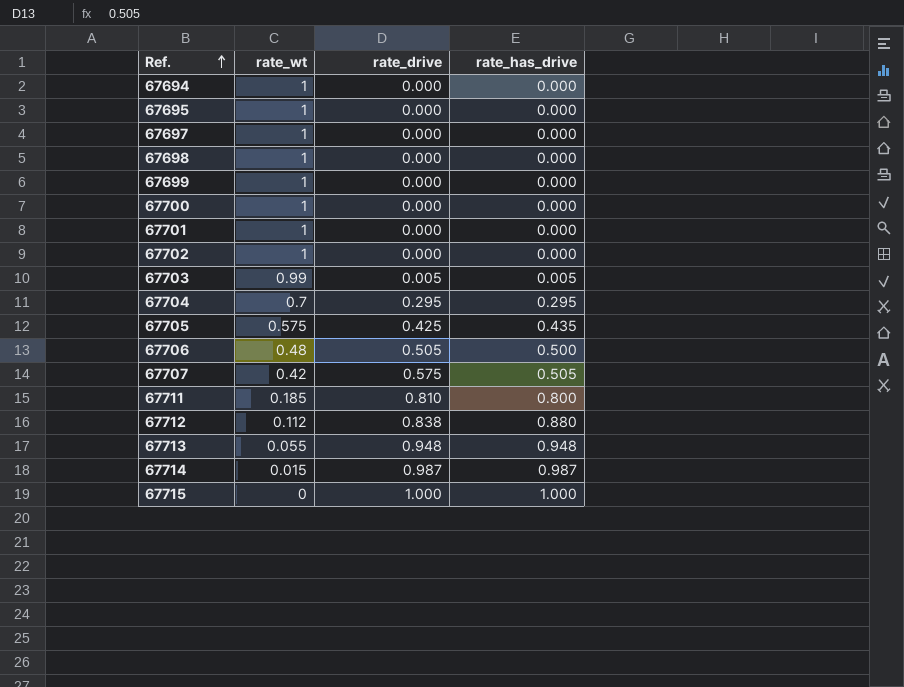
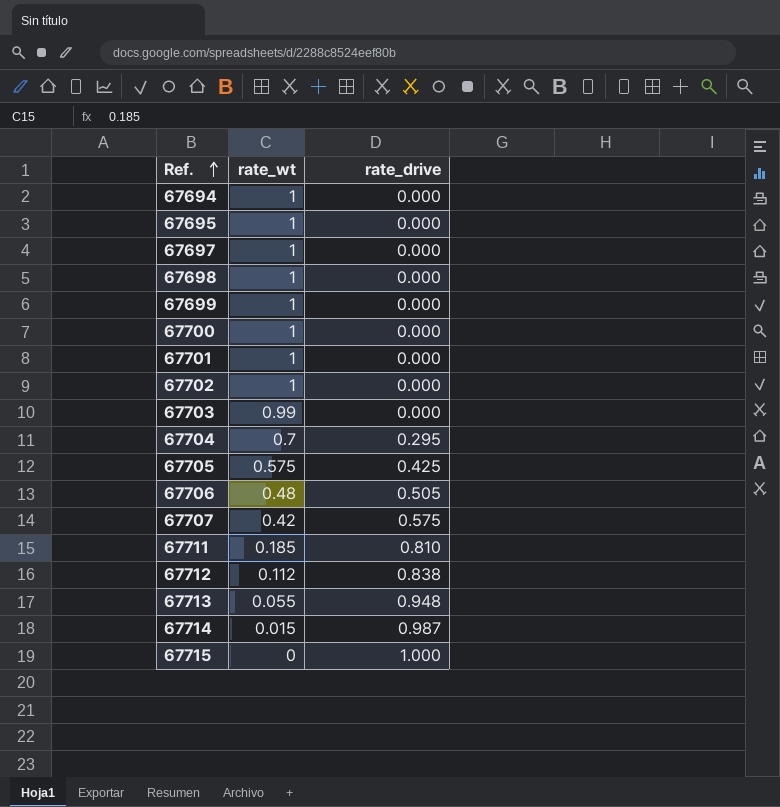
column rate_has_drive | position: 4 -> none
67703 | rate_drive: 0.005 -> 0.000

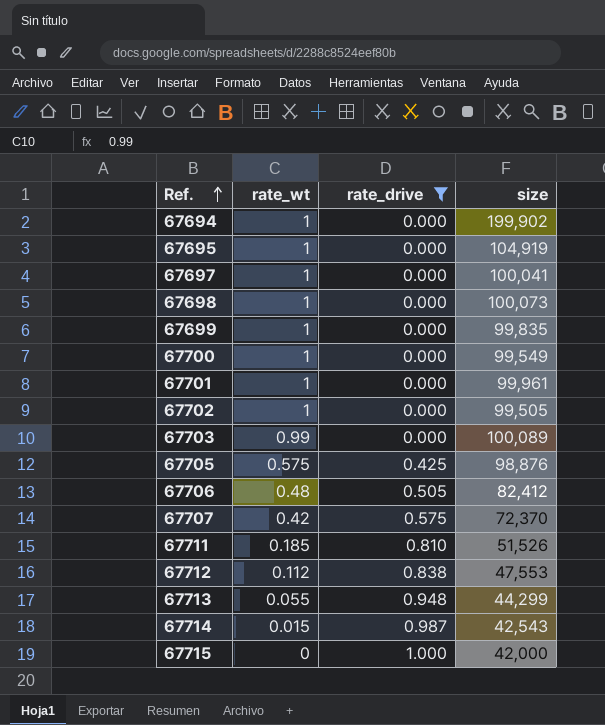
filter: none -> rate_drive != 0.295
column size | position: none -> 4

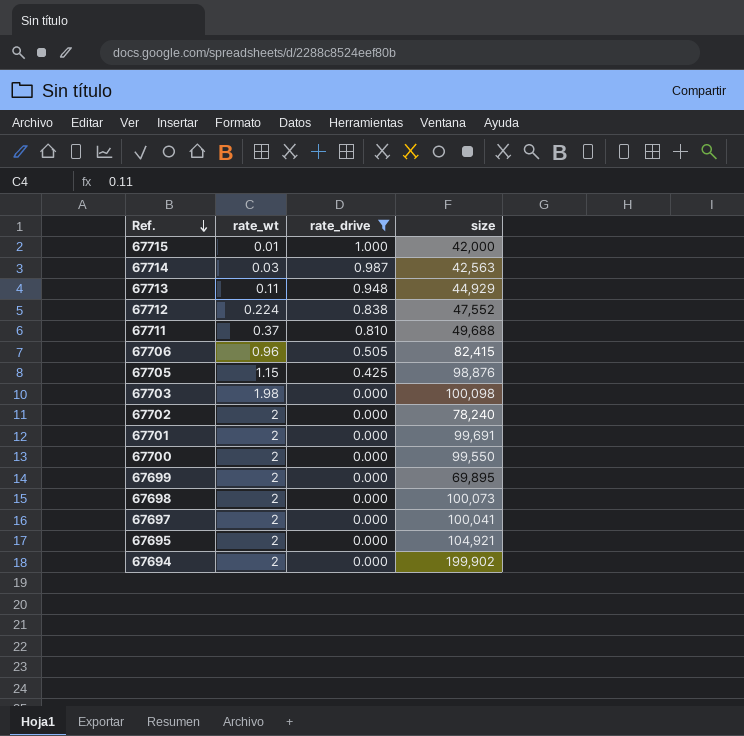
row order: Ref. ascending -> Ref. descending
row 67707: 0.42 | 0.575 | 72,370 -> none
67715 | rate_wt: 0 -> 0.01
67714 | rate_wt: 0.015 -> 0.03
67714 | size: 42,543 -> 42,563
67713 | rate_wt: 0.055 -> 0.11
67713 | size: 44,299 -> 44,929
67712 | rate_wt: 0.112 -> 0.224
67712 | size: 47,553 -> 47,552
67711 | rate_wt: 0.185 -> 0.37
67711 | size: 51,526 -> 49,688
67706 | rate_wt: 0.48 -> 0.96
67706 | size: 82,412 -> 82,415
67705 | rate_wt: 0.575 -> 1.15
67703 | rate_wt: 0.99 -> 1.98
67703 | size: 100,089 -> 100,098
67702 | rate_wt: 1 -> 2
67702 | size: 99,505 -> 78,240
67701 | rate_wt: 1 -> 2
67701 | size: 99,961 -> 99,691
67700 | rate_wt: 1 -> 2
67700 | size: 99,549 -> 99,550
67699 | rate_wt: 1 -> 2
67699 | size: 99,835 -> 69,895
67698 | rate_wt: 1 -> 2
67697 | rate_wt: 1 -> 2
67695 | rate_wt: 1 -> 2
67695 | size: 104,919 -> 104,921
67694 | rate_wt: 1 -> 2

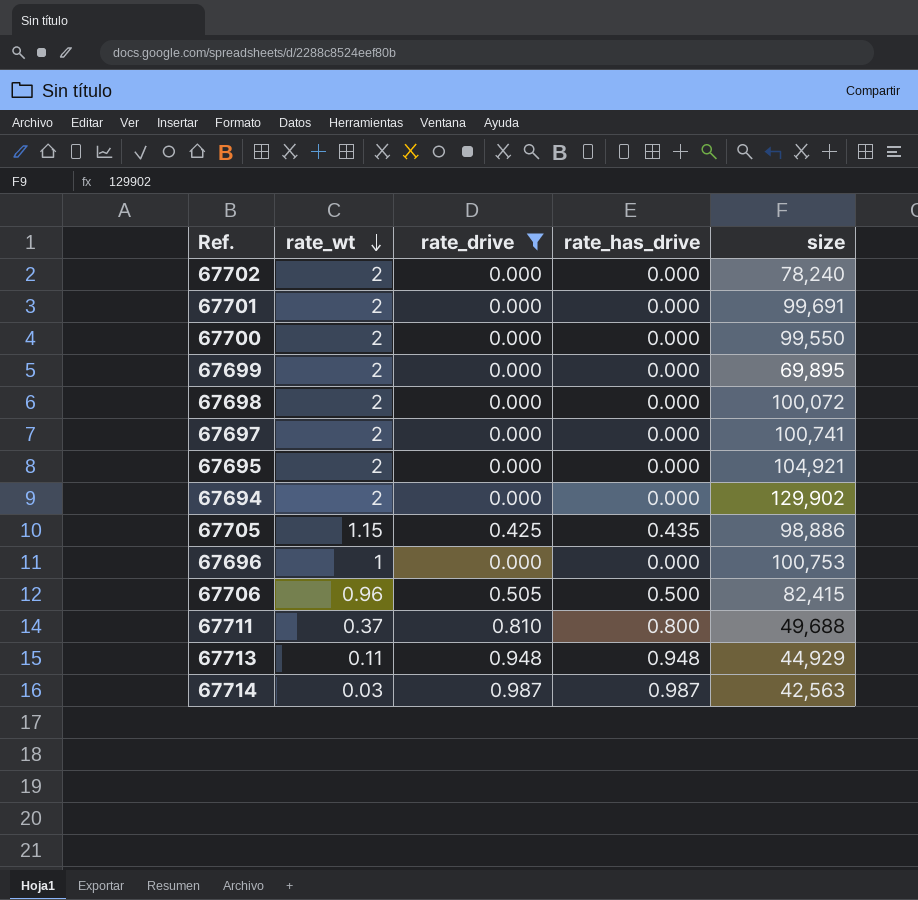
row order: Ref. descending -> rate_wt descending
column rate_has_drive | position: none -> 4
row 67715: 0.01 | 1.000 | 42,000 -> none
row 67712: 0.224 | 0.838 | 47,552 -> none
row 67703: 1.98 | 0.000 | 100,098 -> none
67698 | size: 100,073 -> 100,072
67697 | size: 100,041 -> 100,741
67694 | size: 199,902 -> 129,902
67705 | size: 98,876 -> 98,886
row 67696: none -> 1 | 0.000 | 0.000 | 100,753

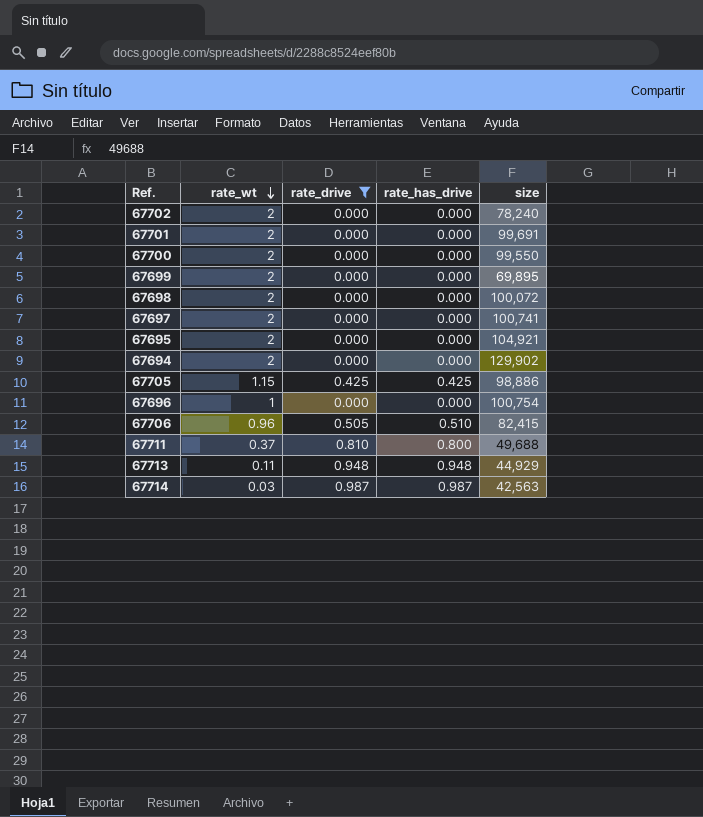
67705 | rate_has_drive: 0.435 -> 0.425
67696 | size: 100,753 -> 100,754
67706 | rate_has_drive: 0.500 -> 0.510

